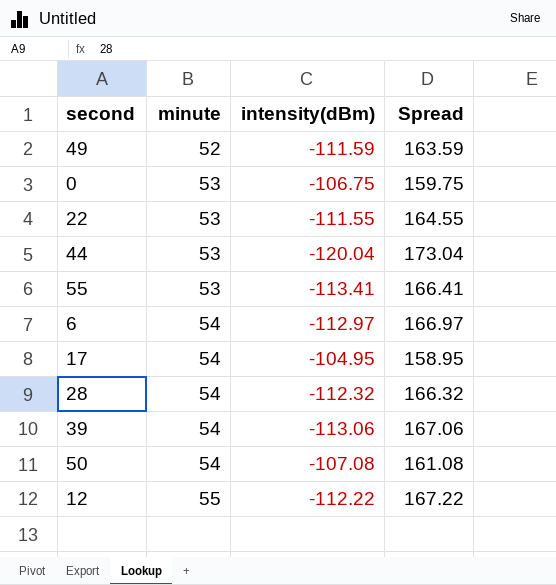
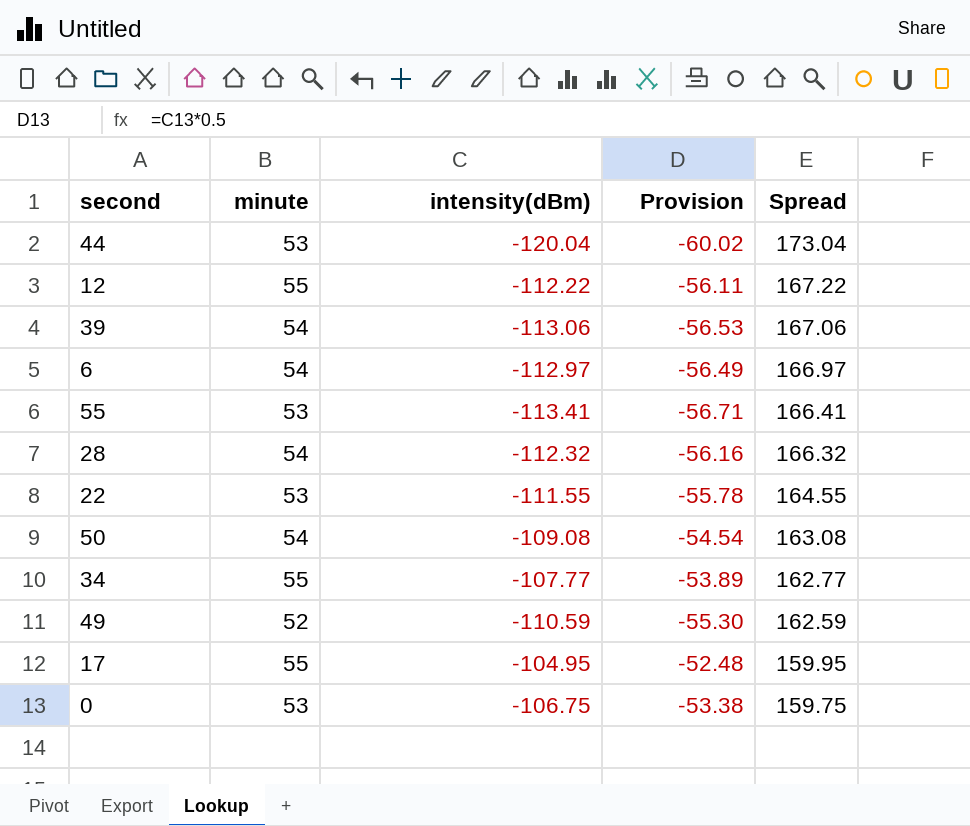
row order: minute ascending -> Spread descending
column Provision | formula: none -> [intensity(dBm)] * 0.5
50 | intensity(dBm): -107.08 -> -109.08
50 | Spread: 161.08 -> 163.08
row 34: none -> 55 | -107.77 | -53.89 | 162.77
49 | intensity(dBm): -111.59 -> -110.59
49 | Spread: 163.59 -> 162.59
17 | minute: 54 -> 55
17 | Spread: 158.95 -> 159.95

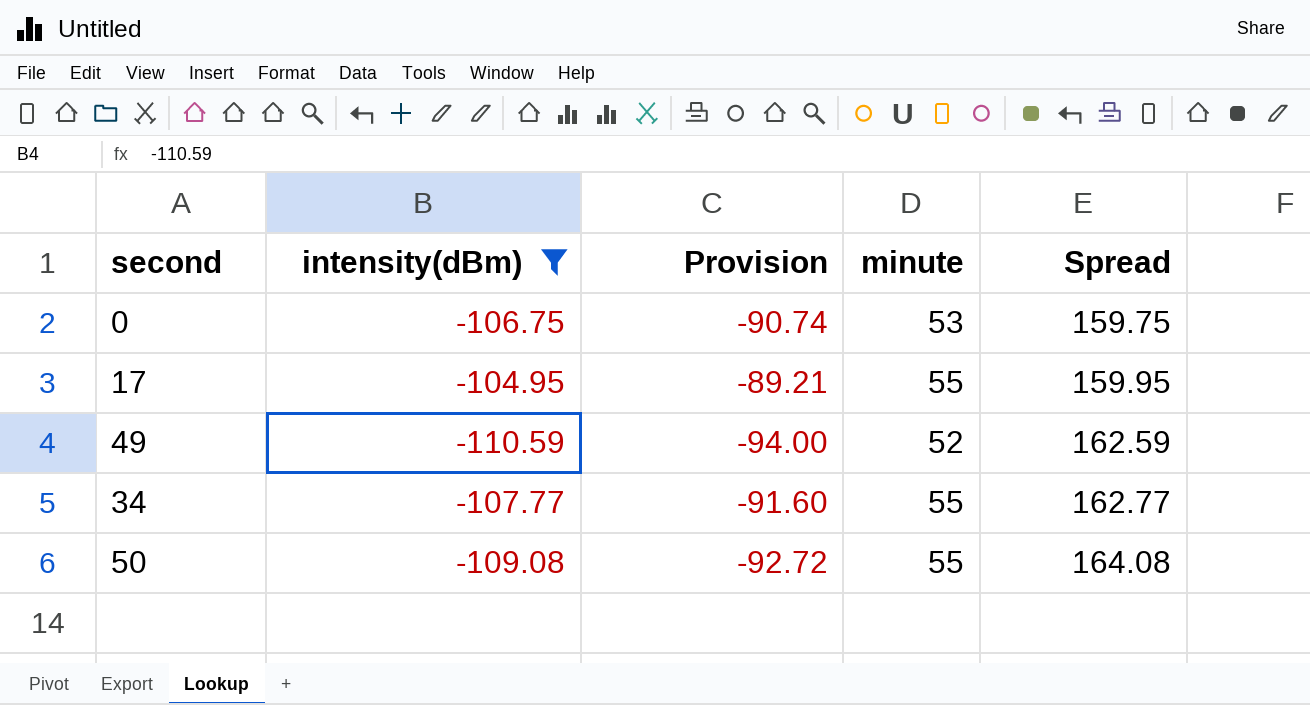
filter: none -> intensity(dBm) >= -110.59
row order: Spread descending -> Spread ascending
column Provision | formula: [intensity(dBm)] * 0.5 -> [intensity(dBm)] * 0.85
column minute | position: 2 -> 4
50 | minute: 54 -> 55
50 | Spread: 163.08 -> 164.08

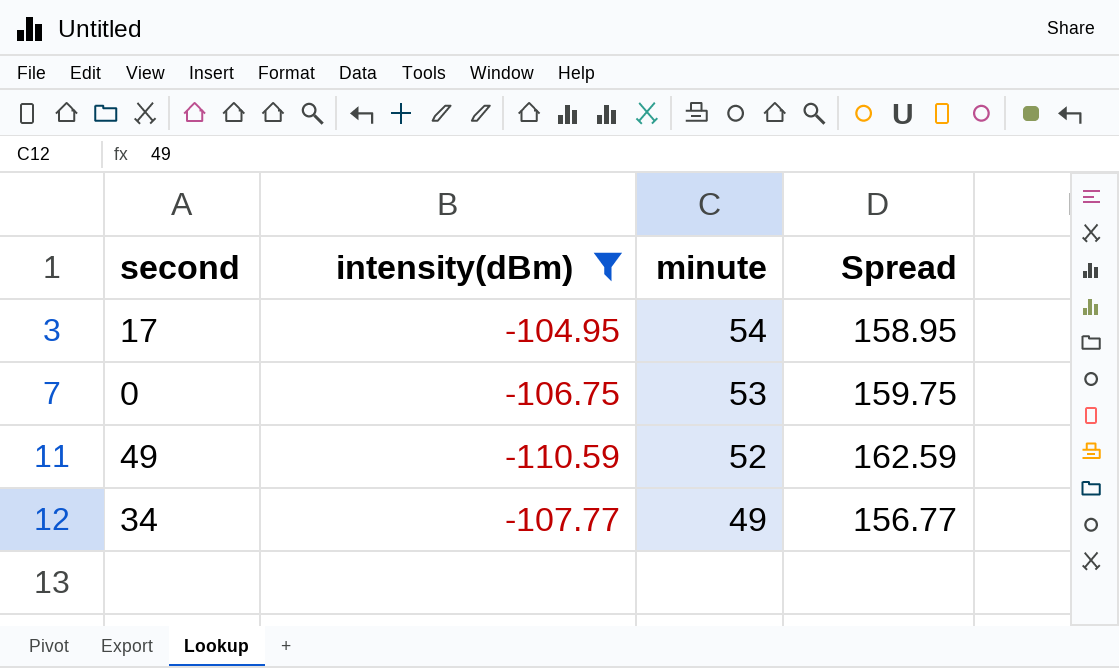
row order: Spread ascending -> minute descending
column Provision | formula: [intensity(dBm)] * 0.85 -> none
row 50: -109.08 | -92.72 | 55 | 164.08 -> none
17 | minute: 55 -> 54
17 | Spread: 159.95 -> 158.95
34 | minute: 55 -> 49
34 | Spread: 162.77 -> 156.77

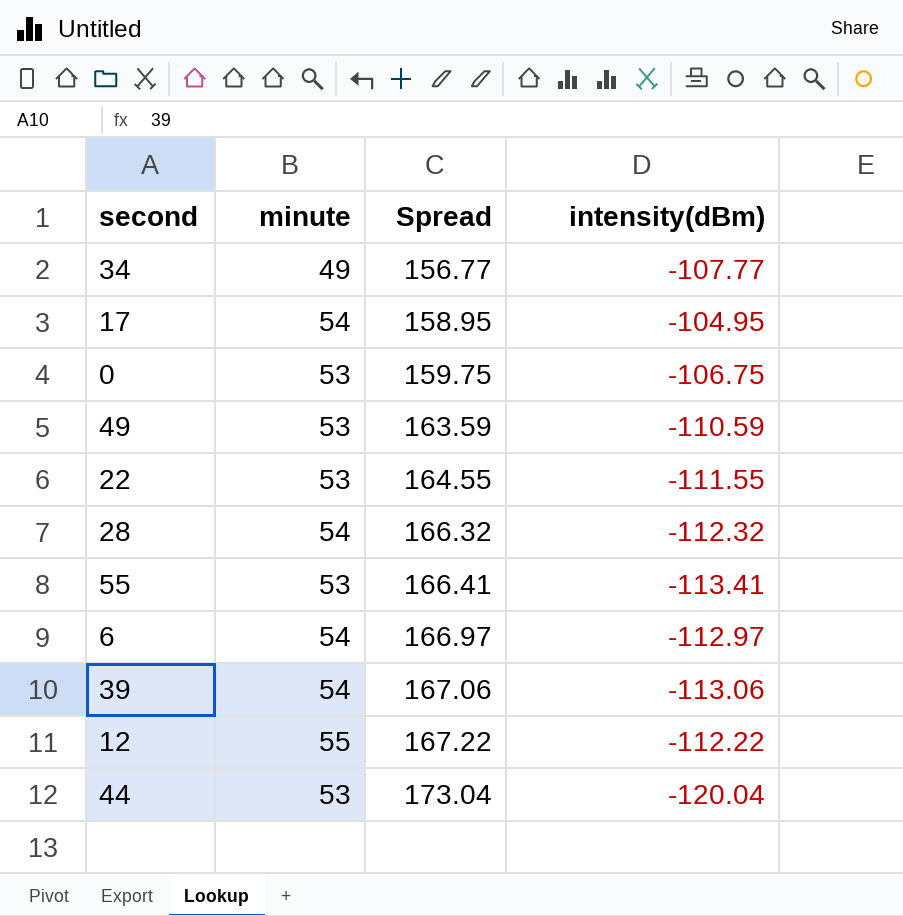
filter: intensity(dBm) >= -110.59 -> none
row order: minute descending -> Spread ascending
column intensity(dBm) | position: 2 -> 4
49 | minute: 52 -> 53
49 | Spread: 162.59 -> 163.59

